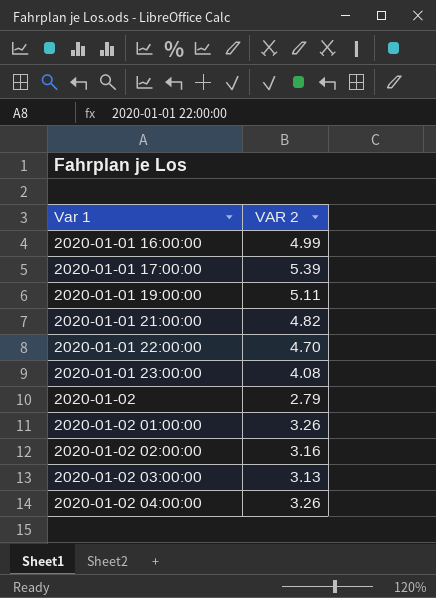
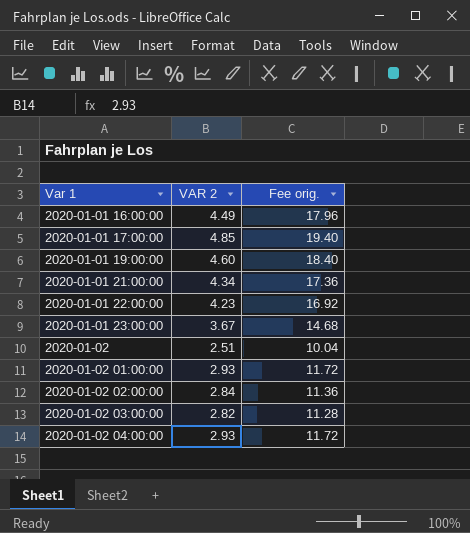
column Fee orig. | formula: none -> [VAR 2] * 4
2020-01-01 16:00:00 | VAR 2: 4.99 -> 4.49
2020-01-01 17:00:00 | VAR 2: 5.39 -> 4.85
2020-01-01 19:00:00 | VAR 2: 5.11 -> 4.60
2020-01-01 21:00:00 | VAR 2: 4.82 -> 4.34
2020-01-01 22:00:00 | VAR 2: 4.70 -> 4.23
2020-01-01 23:00:00 | VAR 2: 4.08 -> 3.67
2020-01-02 | VAR 2: 2.79 -> 2.51
2020-01-02 01:00:00 | VAR 2: 3.26 -> 2.93
2020-01-02 02:00:00 | VAR 2: 3.16 -> 2.84
2020-01-02 03:00:00 | VAR 2: 3.13 -> 2.82
2020-01-02 04:00:00 | VAR 2: 3.26 -> 2.93

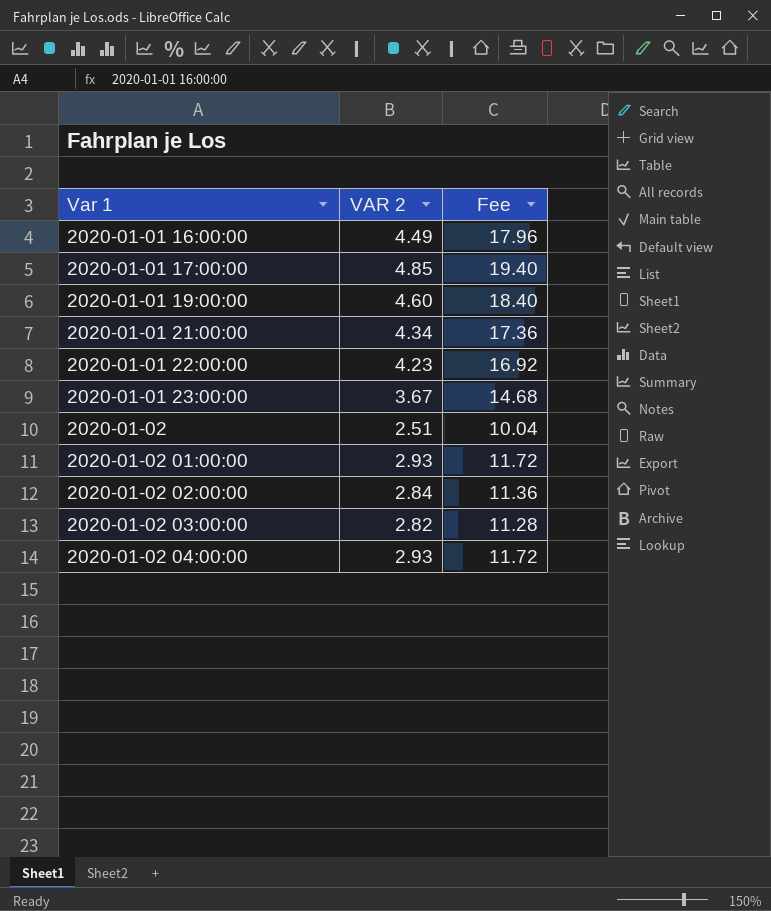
column name: Fee orig. -> Fee

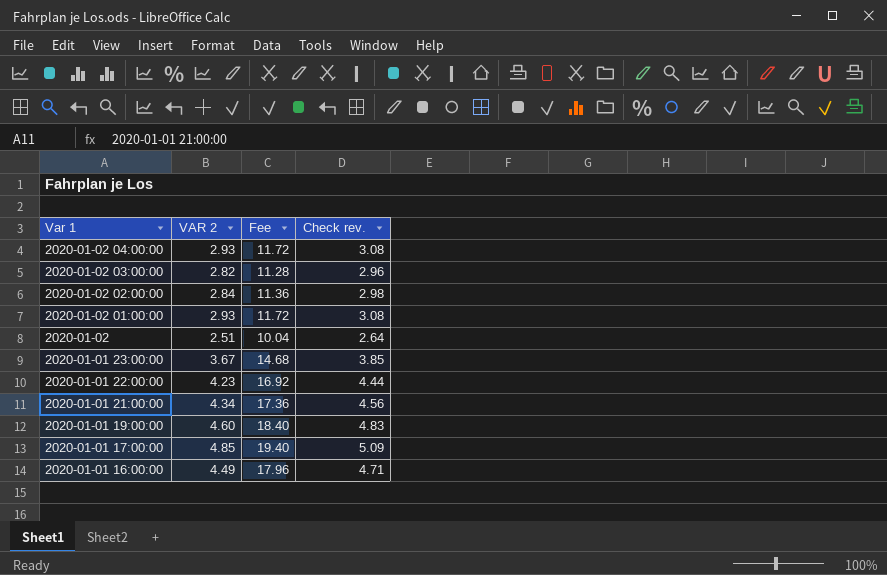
row order: Var 1 ascending -> Var 1 descending
column Check rev. | formula: none -> [VAR 2] * 1.05

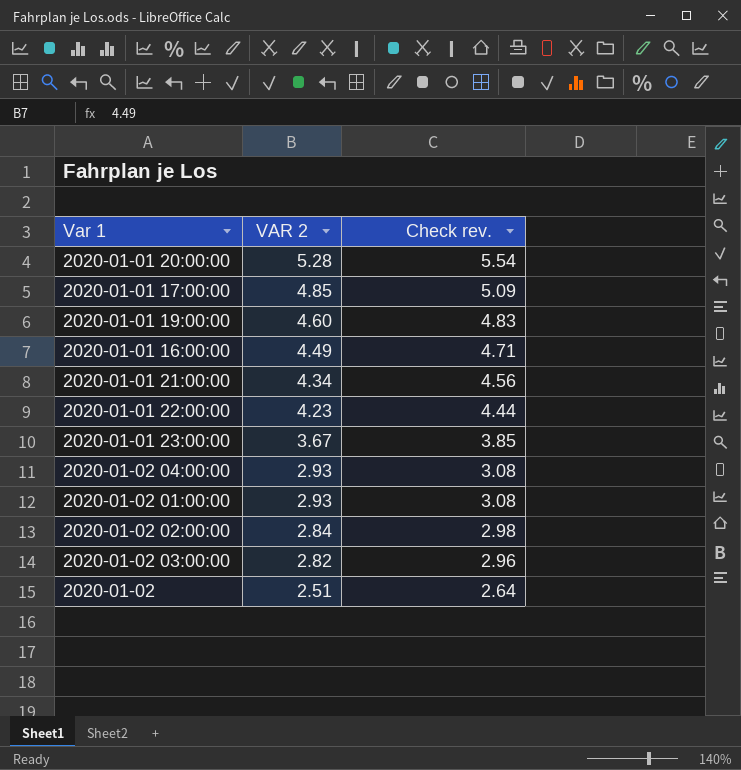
row order: Var 1 descending -> VAR 2 descending
column Fee | formula: [VAR 2] * 4 -> none
row 2020-01-01 20:00:00: none -> 5.28 | 5.54

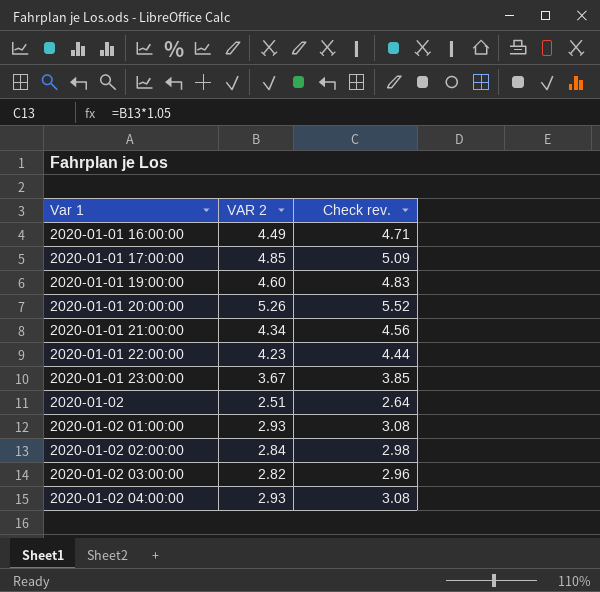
row order: VAR 2 descending -> Var 1 ascending
2020-01-01 20:00:00 | VAR 2: 5.28 -> 5.26
2020-01-01 20:00:00 | Check rev.: 5.54 -> 5.52

